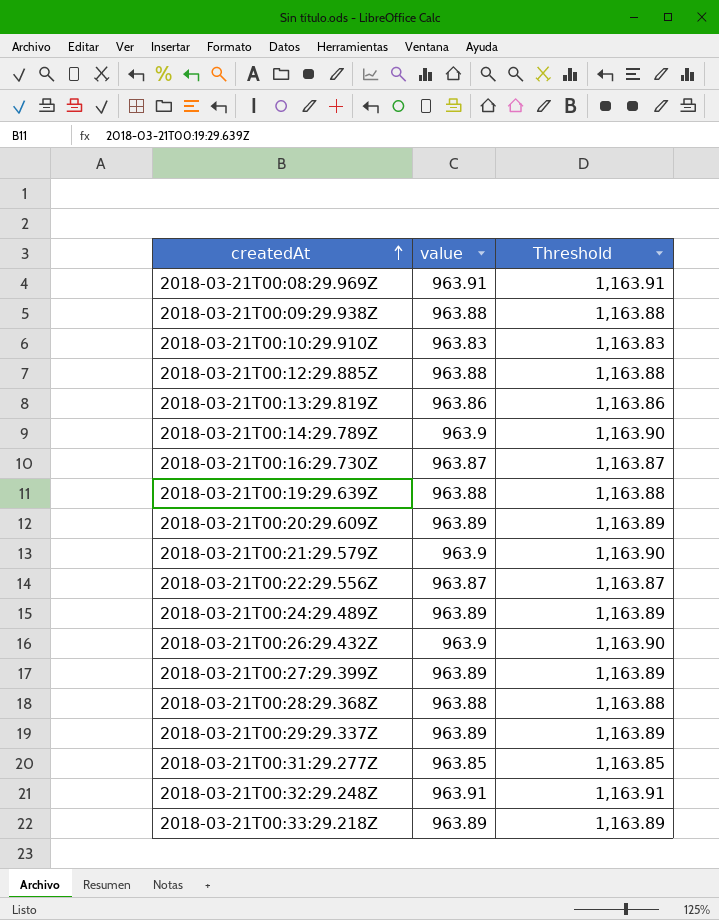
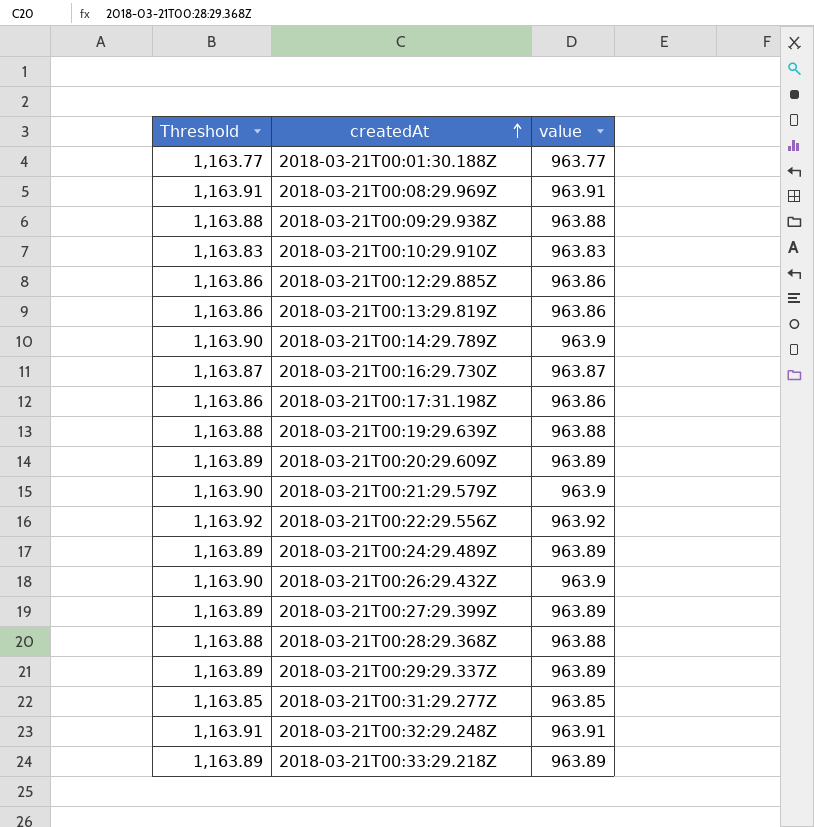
column Threshold | position: 3 -> 1
row 2018-03-21T00:01:30.188Z: none -> 1,163.77 | 963.77
2018-03-21T00:12:29.885Z | Threshold: 1,163.88 -> 1,163.86
2018-03-21T00:12:29.885Z | value: 963.88 -> 963.86
row 2018-03-21T00:17:31.198Z: none -> 1,163.86 | 963.86
2018-03-21T00:22:29.556Z | Threshold: 1,163.87 -> 1,163.92
2018-03-21T00:22:29.556Z | value: 963.87 -> 963.92

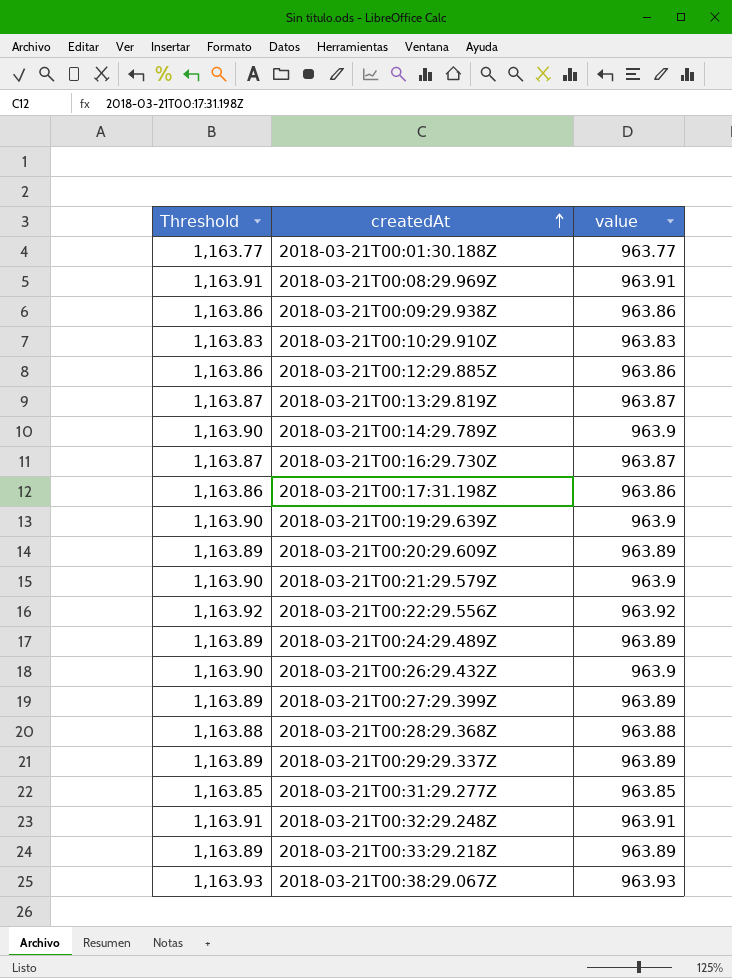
2018-03-21T00:09:29.938Z | Threshold: 1,163.88 -> 1,163.86
2018-03-21T00:09:29.938Z | value: 963.88 -> 963.86
2018-03-21T00:13:29.819Z | Threshold: 1,163.86 -> 1,163.87
2018-03-21T00:13:29.819Z | value: 963.86 -> 963.87
2018-03-21T00:19:29.639Z | Threshold: 1,163.88 -> 1,163.90
2018-03-21T00:19:29.639Z | value: 963.88 -> 963.9
row 2018-03-21T00:38:29.067Z: none -> 1,163.93 | 963.93

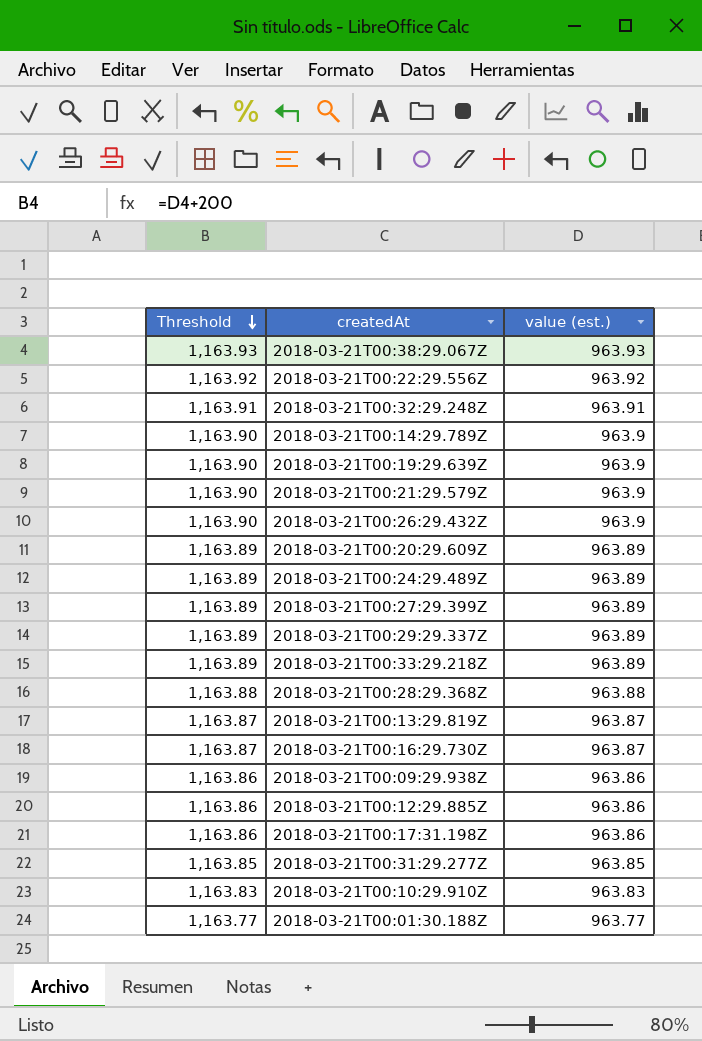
row order: createdAt ascending -> Threshold descending
column name: value -> value (est.)
row 2018-03-21T00:08:29.969Z: 1,163.91 | 963.91 -> none

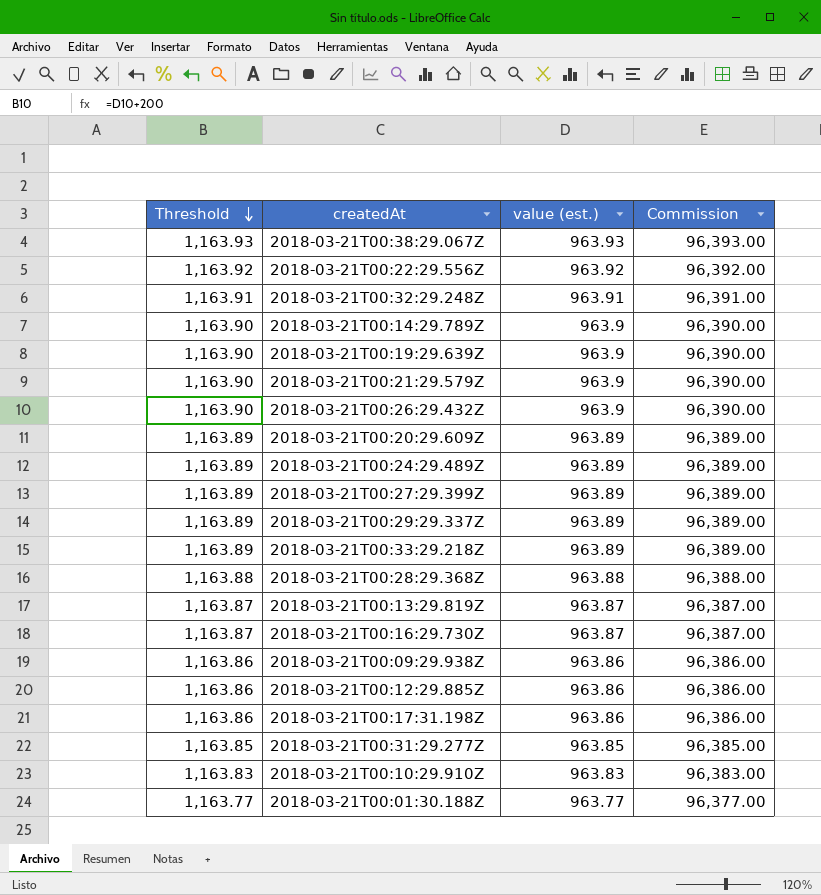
column Commission | formula: none -> [value (est.)] * 100

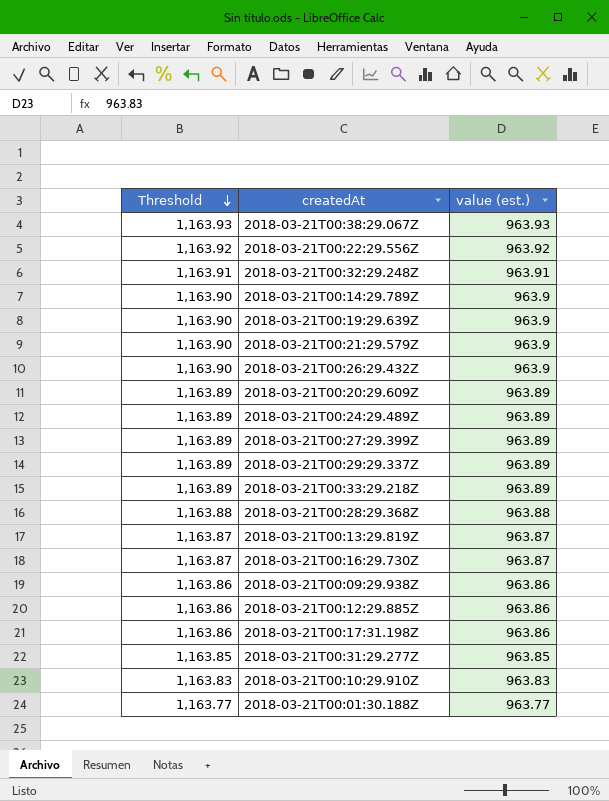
column Commission | formula: [value (est.)] * 100 -> none

